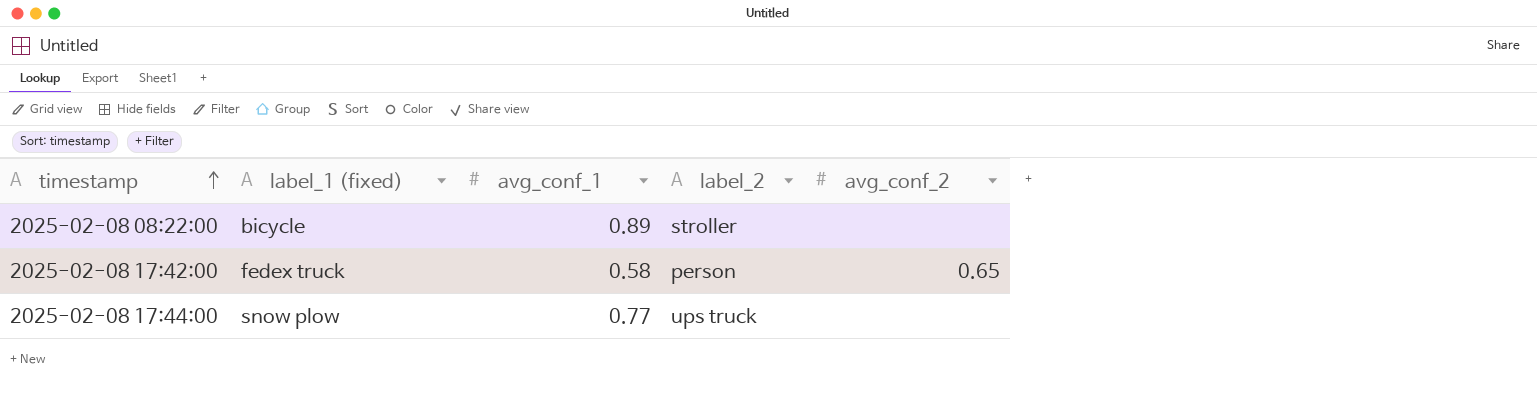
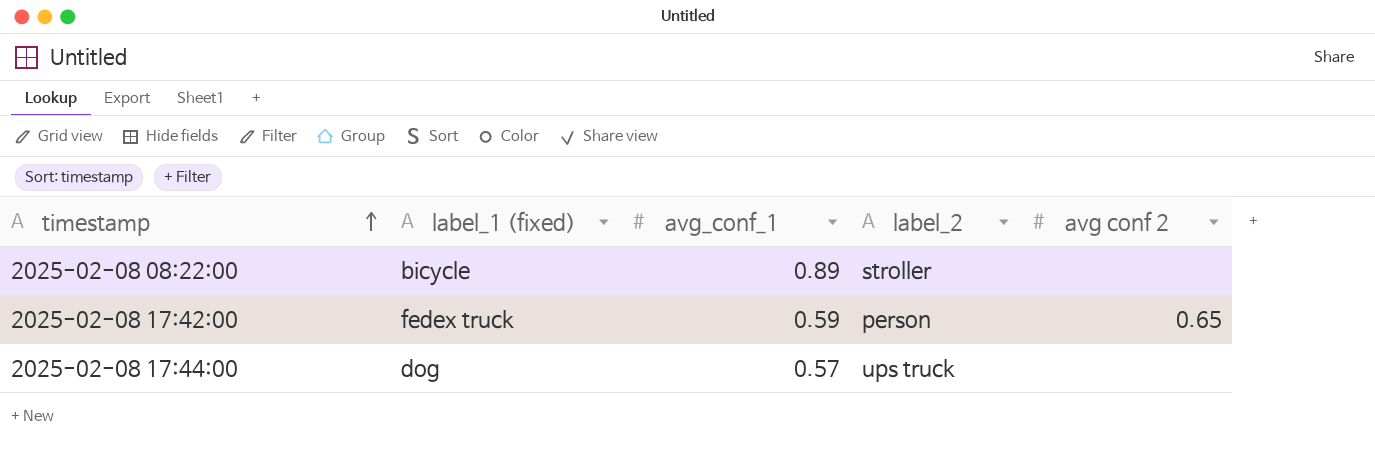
column name: avg_conf_2 -> avg conf 2
2025-02-08 17:42:00 | avg_conf_1: 0.58 -> 0.59
2025-02-08 17:44:00 | label_1 (fixed): snow plow -> dog
2025-02-08 17:44:00 | avg_conf_1: 0.77 -> 0.57

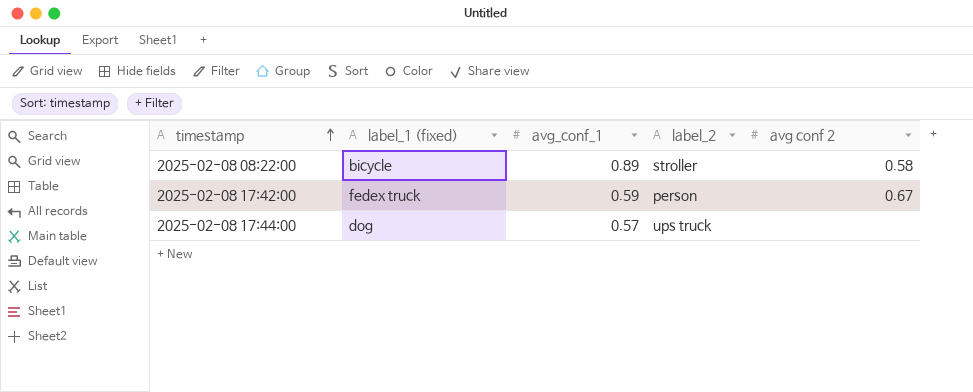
2025-02-08 08:22:00 | avg conf 2: none -> 0.58
2025-02-08 17:42:00 | avg conf 2: 0.65 -> 0.67

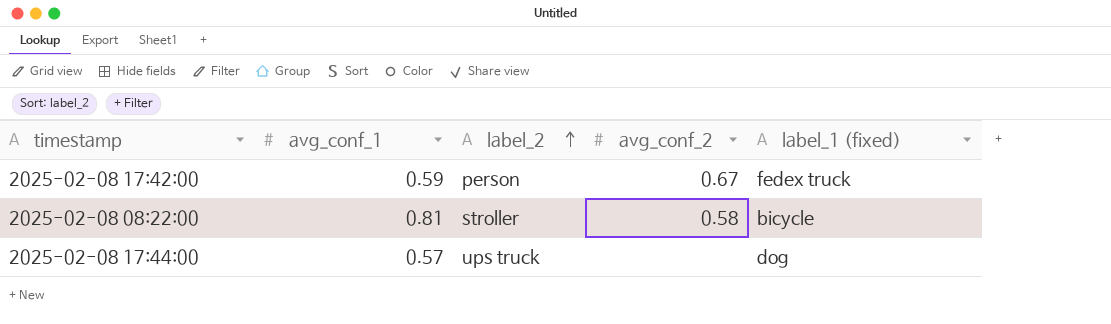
row order: timestamp ascending -> label_2 ascending
column name: avg conf 2 -> avg_conf_2
column label_1 (fixed) | position: 2 -> 5
2025-02-08 08:22:00 | avg_conf_1: 0.89 -> 0.81

